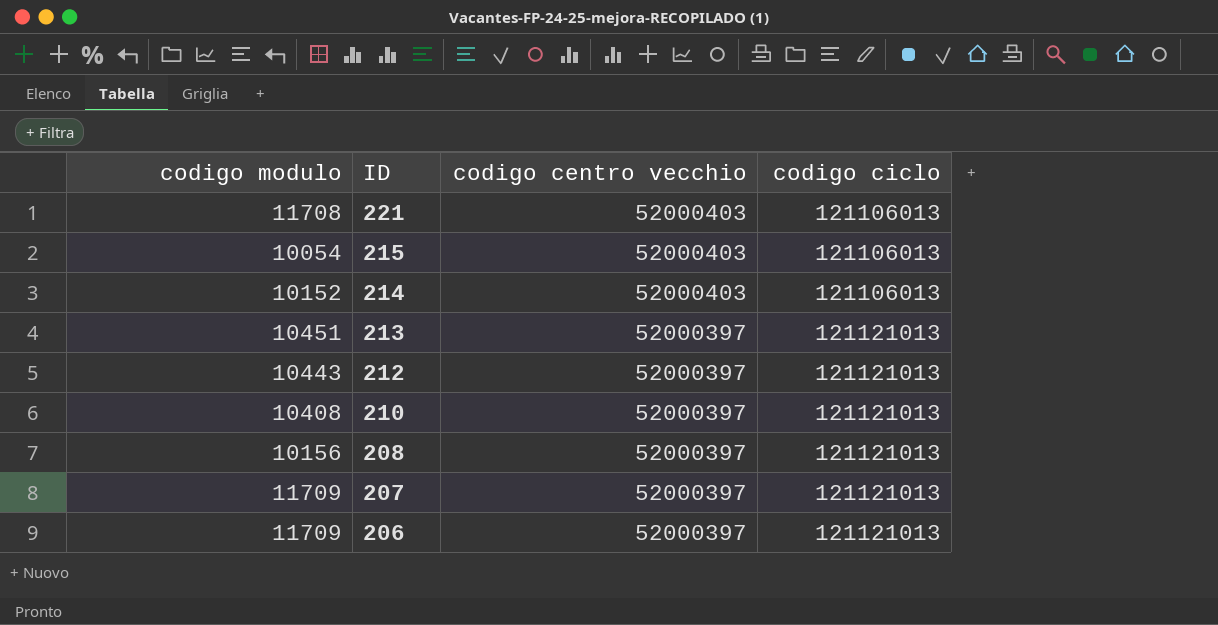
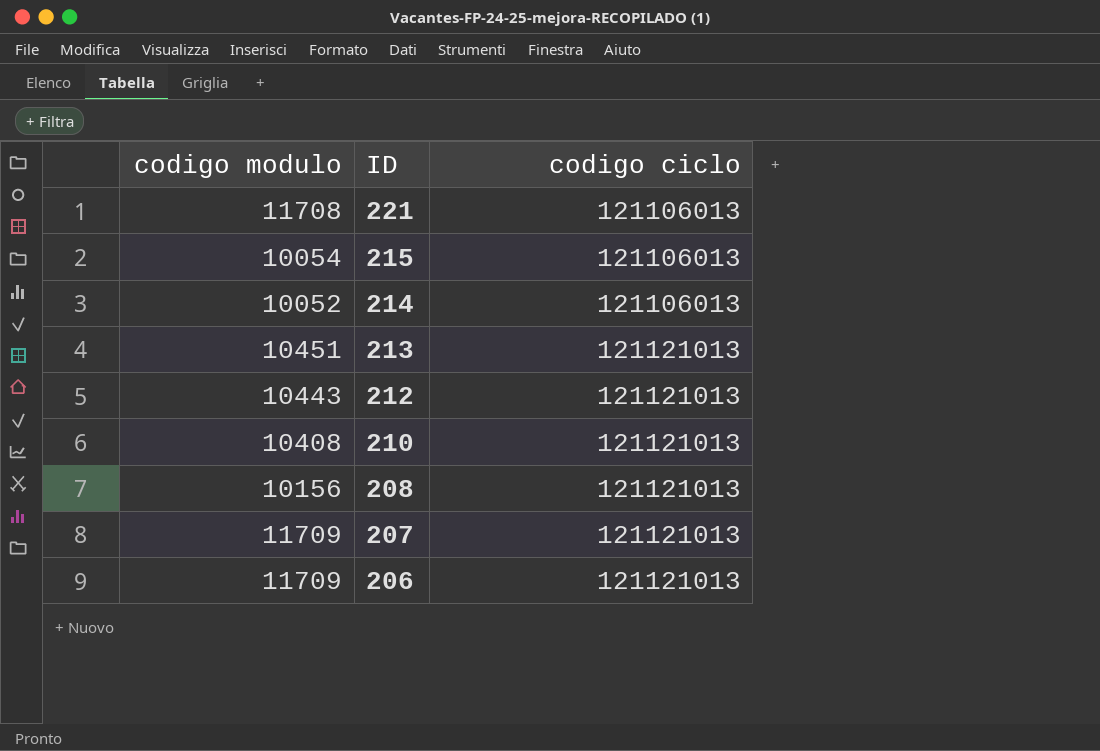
column codigo centro vecchio | position: 3 -> none
214 | codigo modulo: 10152 -> 10052

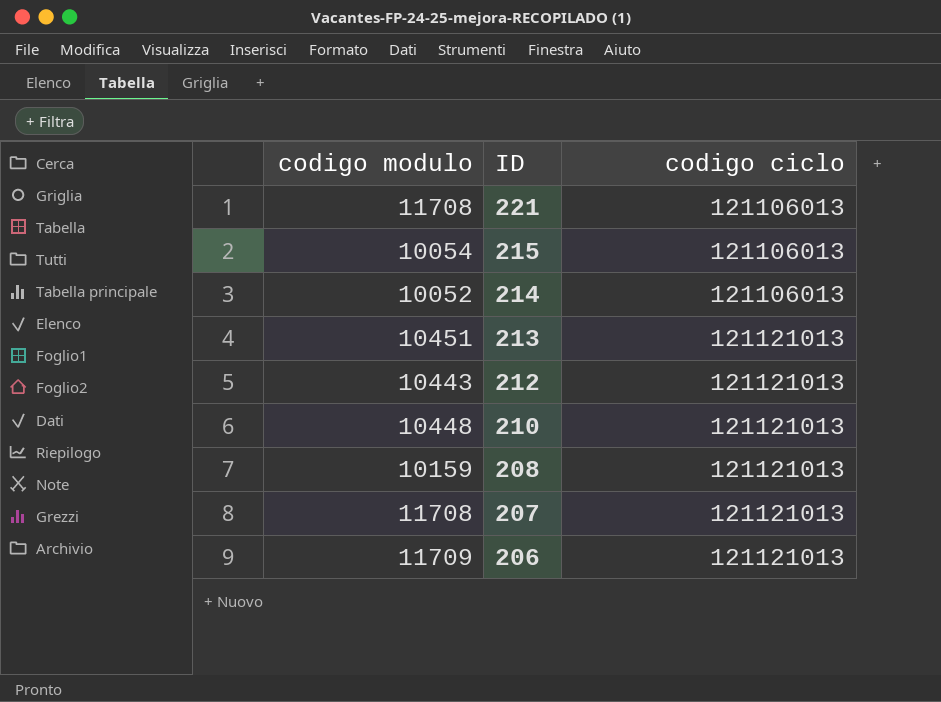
210 | codigo modulo: 10408 -> 10448
208 | codigo modulo: 10156 -> 10159
207 | codigo modulo: 11709 -> 11708

